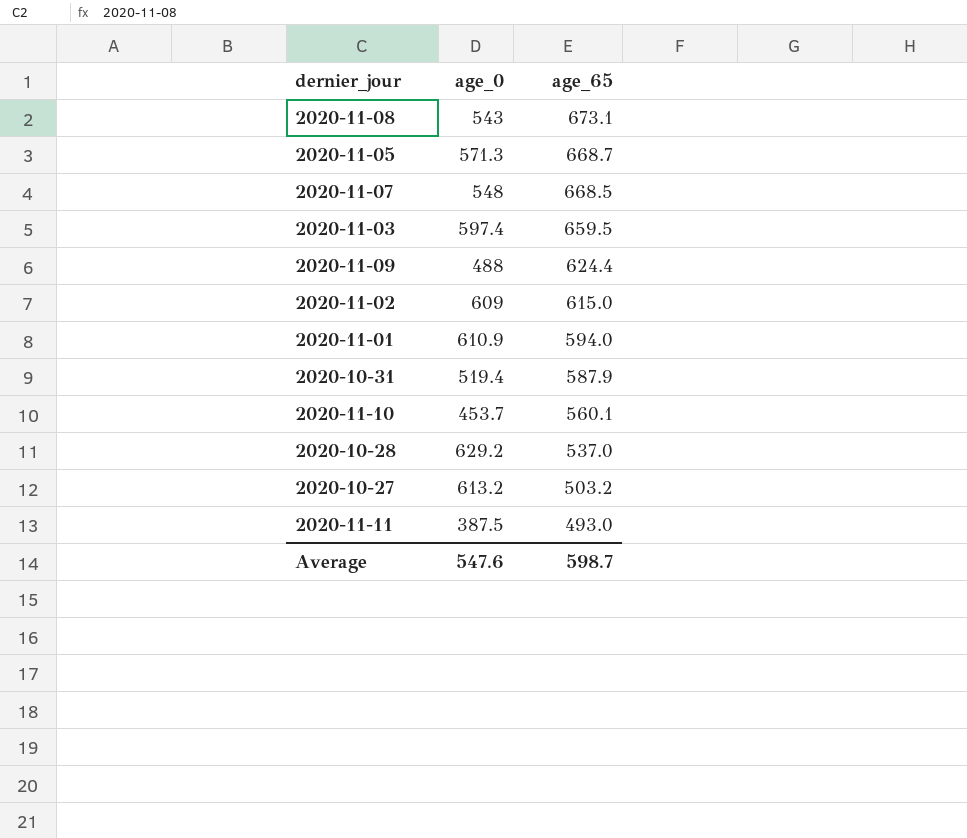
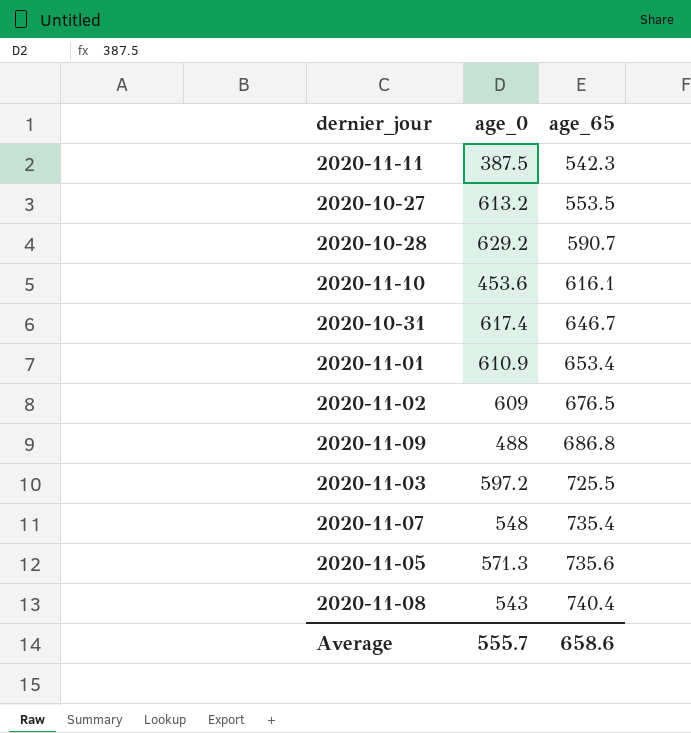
row order: age_65 descending -> age_65 ascending
2020-11-11 | age_65: 493.0 -> 542.3
2020-10-27 | age_65: 503.2 -> 553.5
2020-10-28 | age_65: 537.0 -> 590.7
2020-11-10 | age_0: 453.7 -> 453.6
2020-11-10 | age_65: 560.1 -> 616.1
2020-10-31 | age_0: 519.4 -> 617.4
2020-10-31 | age_65: 587.9 -> 646.7
2020-11-01 | age_65: 594.0 -> 653.4
2020-11-02 | age_65: 615.0 -> 676.5
2020-11-09 | age_65: 624.4 -> 686.8
2020-11-03 | age_0: 597.4 -> 597.2
2020-11-03 | age_65: 659.5 -> 725.5
2020-11-07 | age_65: 668.5 -> 735.4
2020-11-05 | age_65: 668.7 -> 735.6
2020-11-08 | age_65: 673.1 -> 740.4
Average | age_0: 547.6 -> 555.7
Average | age_65: 598.7 -> 658.6

